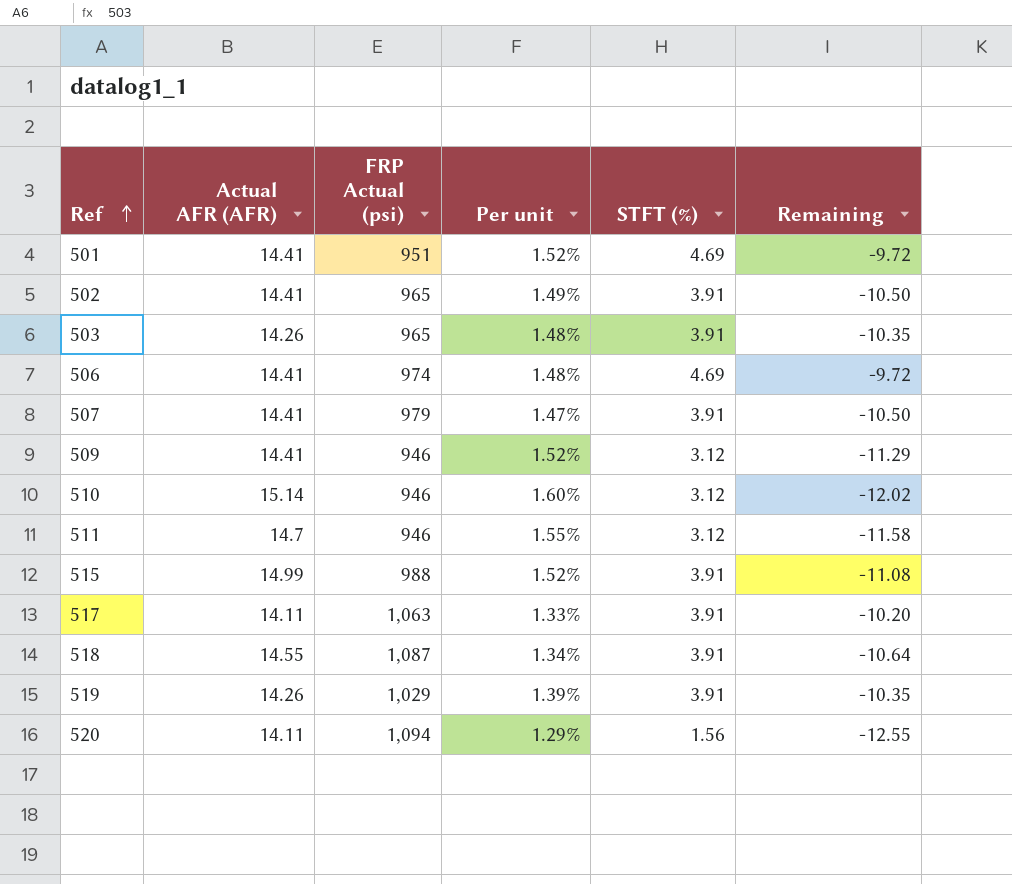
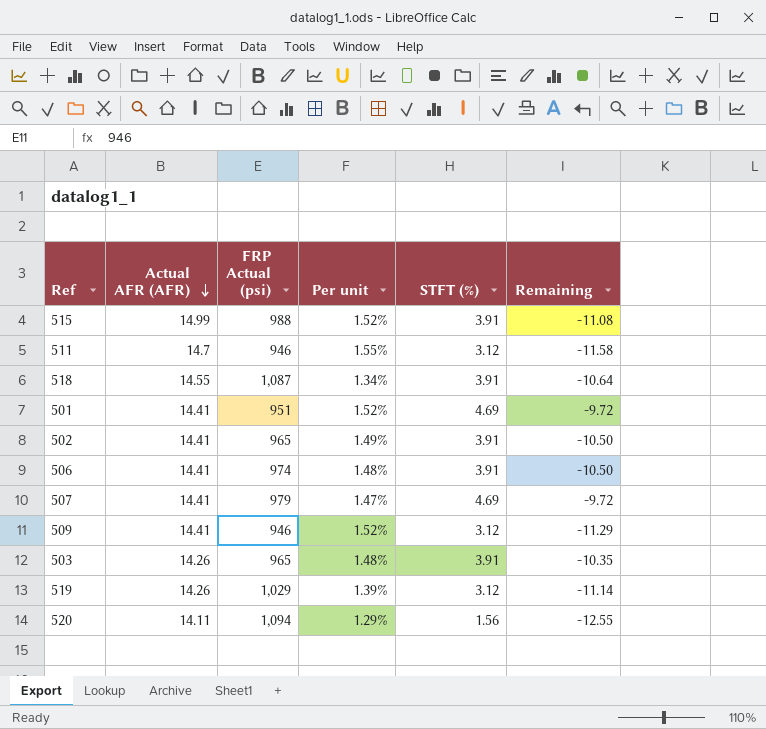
row order: Ref ascending -> Actual AFR (AFR) descending
row 510: 15.14 | 946 | 1.60% | 3.12 | -12.02 -> none
row 517: 14.11 | 1,063 | 1.33% | 3.91 | -10.20 -> none
506 | STFT (%): 4.69 -> 3.91
506 | Remaining: -9.72 -> -10.50
507 | STFT (%): 3.91 -> 4.69
507 | Remaining: -10.50 -> -9.72
519 | STFT (%): 3.91 -> 3.12
519 | Remaining: -10.35 -> -11.14

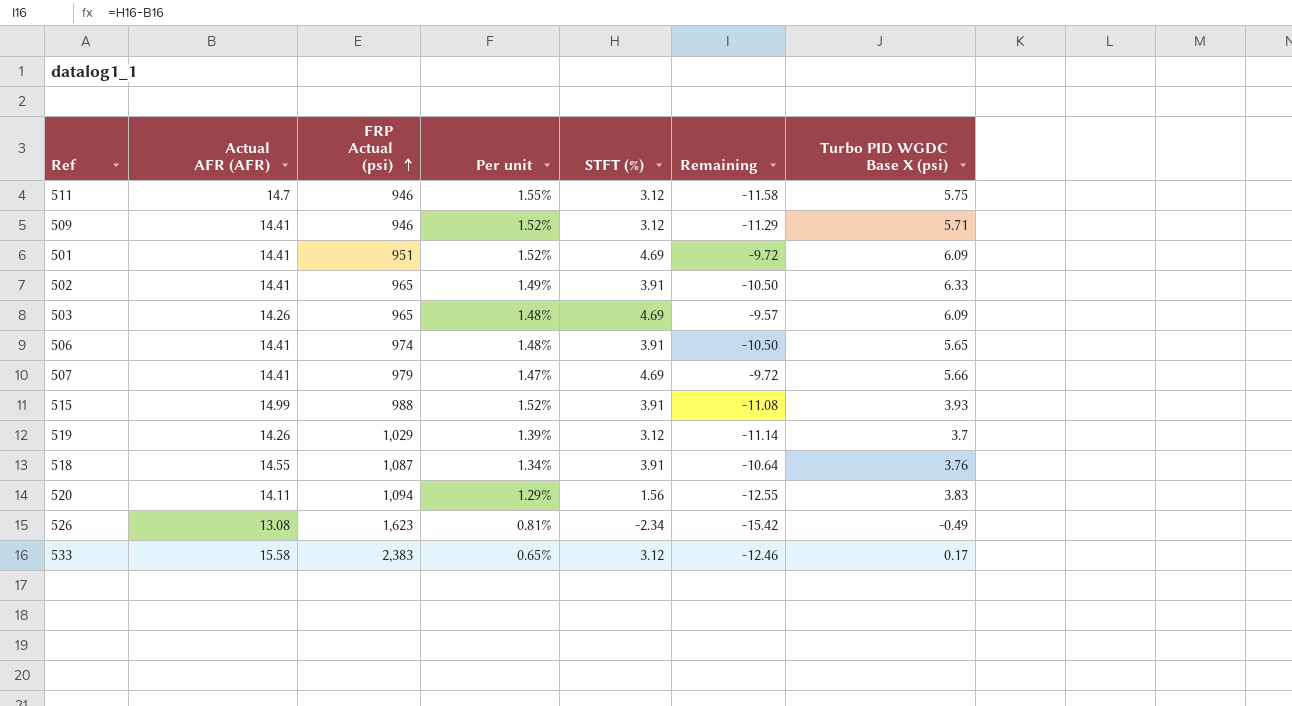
row order: Actual AFR (AFR) descending -> FRP Actual (psi) ascending
column Turbo PID WGDC Base X (psi) | position: none -> 7
503 | STFT (%): 3.91 -> 4.69
503 | Remaining: -10.35 -> -9.57
row 526: none -> 13.08 | 1,623 | 0.81% | -2.34 | -15.42 | -0.49
row 533: none -> 15.58 | 2,383 | 0.65% | 3.12 | -12.46 | 0.17

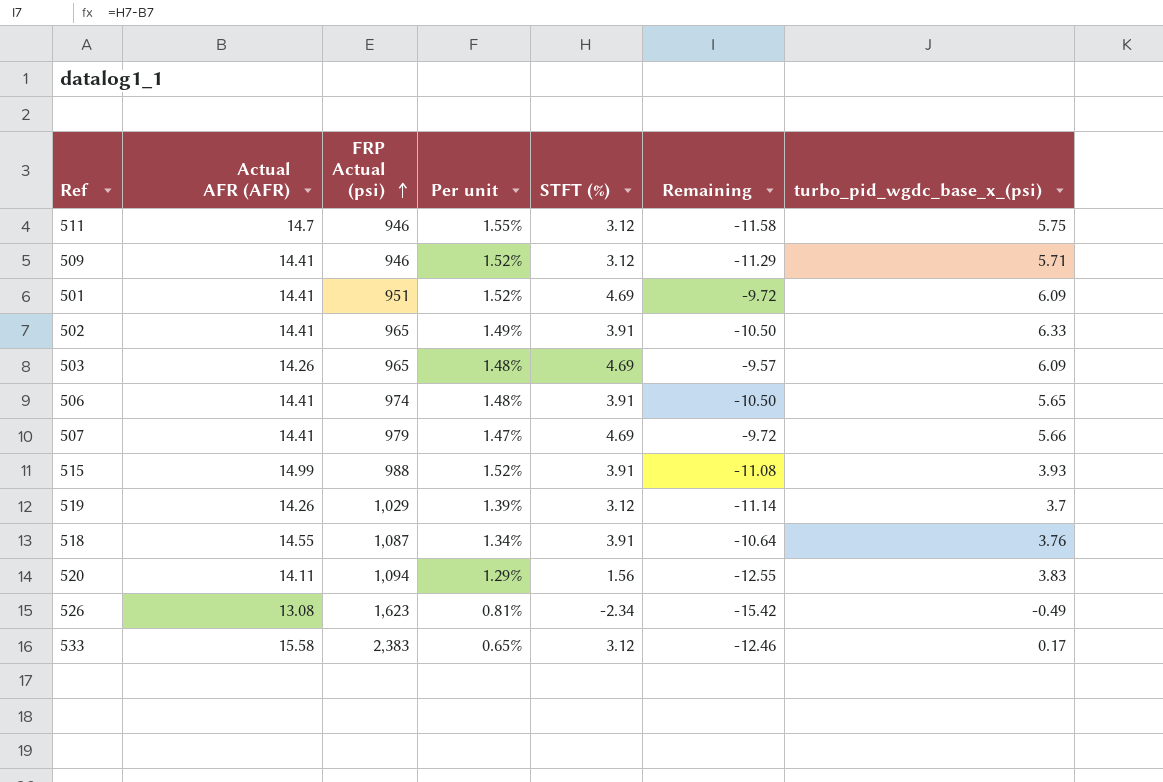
column name: Turbo PID WGDC Base X (psi) -> turbo_pid_wgdc_base_x_(psi)

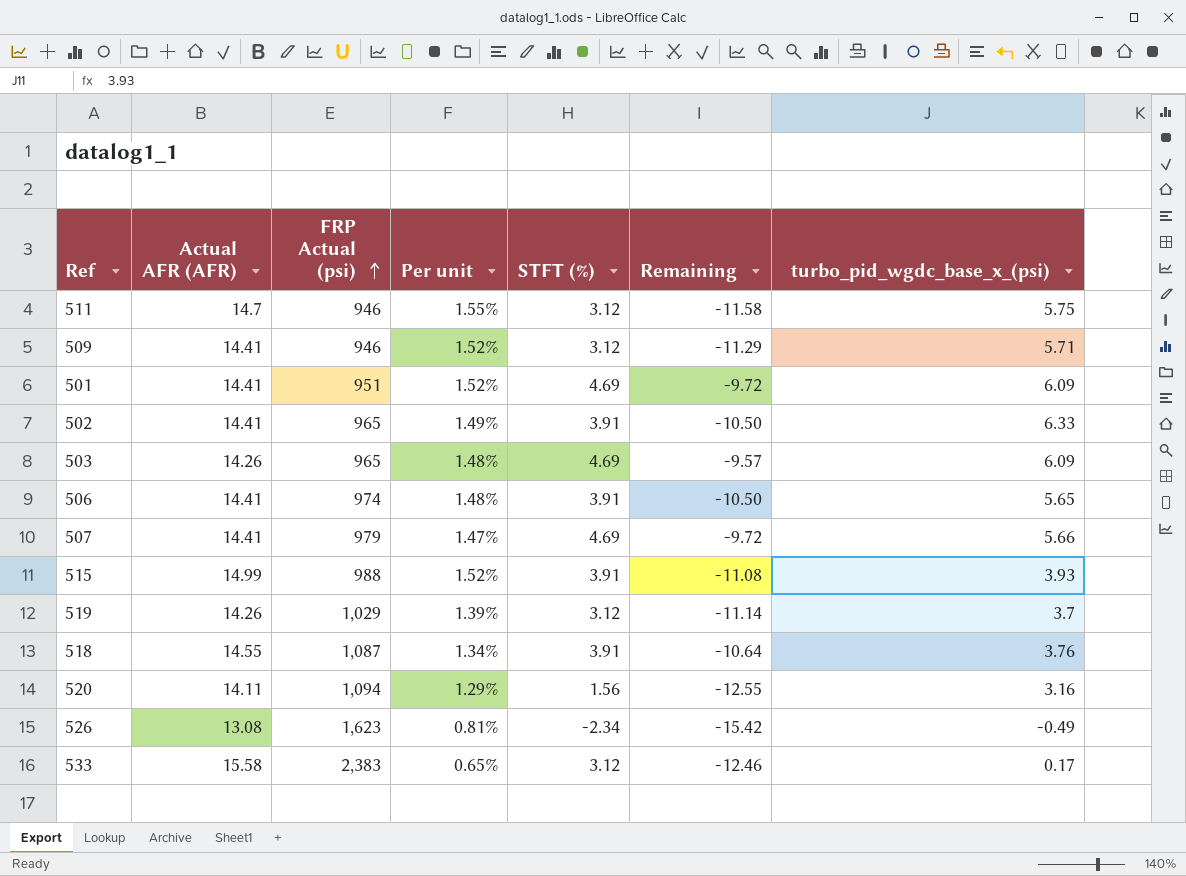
520 | turbo_pid_wgdc_base_x_(psi): 3.83 -> 3.16

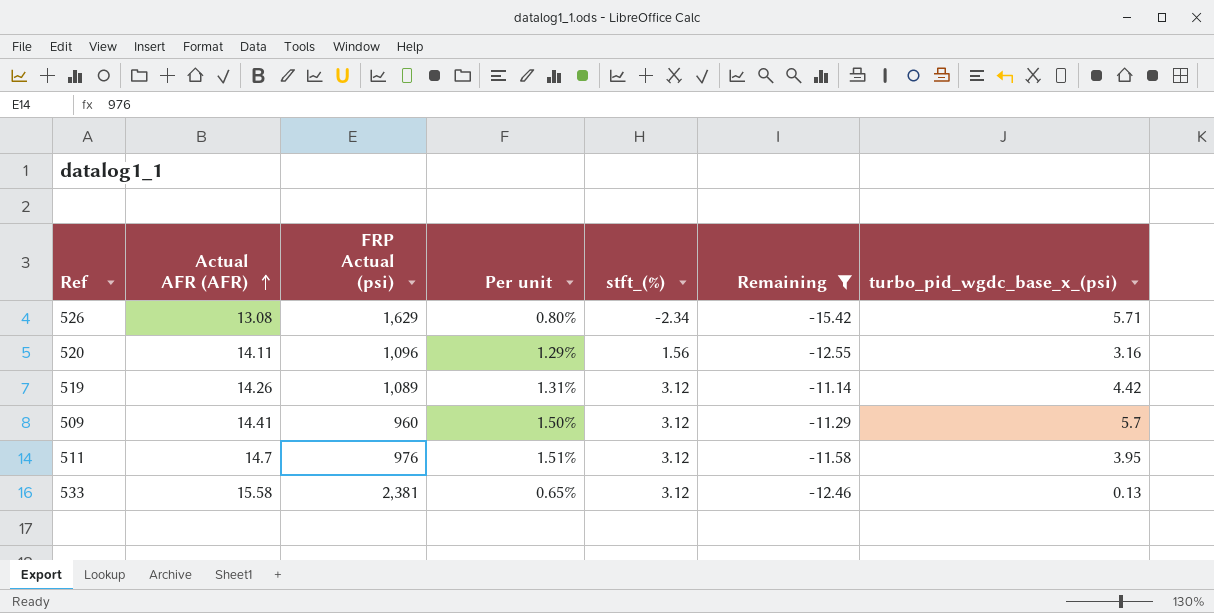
filter: none -> Remaining <= -11.14
row order: FRP Actual (psi) ascending -> Actual AFR (AFR) ascending
column name: STFT (%) -> stft_(%)
526 | FRP Actual (psi): 1,623 -> 1,629
526 | Per unit: 0.81% -> 0.80%
526 | turbo_pid_wgdc_base_x_(psi): -0.49 -> 5.71
520 | FRP Actual (psi): 1,094 -> 1,096
519 | FRP Actual (psi): 1,029 -> 1,089
519 | Per unit: 1.39% -> 1.31%
519 | turbo_pid_wgdc_base_x_(psi): 3.7 -> 4.42
509 | FRP Actual (psi): 946 -> 960
509 | Per unit: 1.52% -> 1.50%
509 | turbo_pid_wgdc_base_x_(psi): 5.71 -> 5.7
511 | FRP Actual (psi): 946 -> 976
511 | Per unit: 1.55% -> 1.51%
511 | turbo_pid_wgdc_base_x_(psi): 5.75 -> 3.95
533 | FRP Actual (psi): 2,383 -> 2,381
533 | turbo_pid_wgdc_base_x_(psi): 0.17 -> 0.13

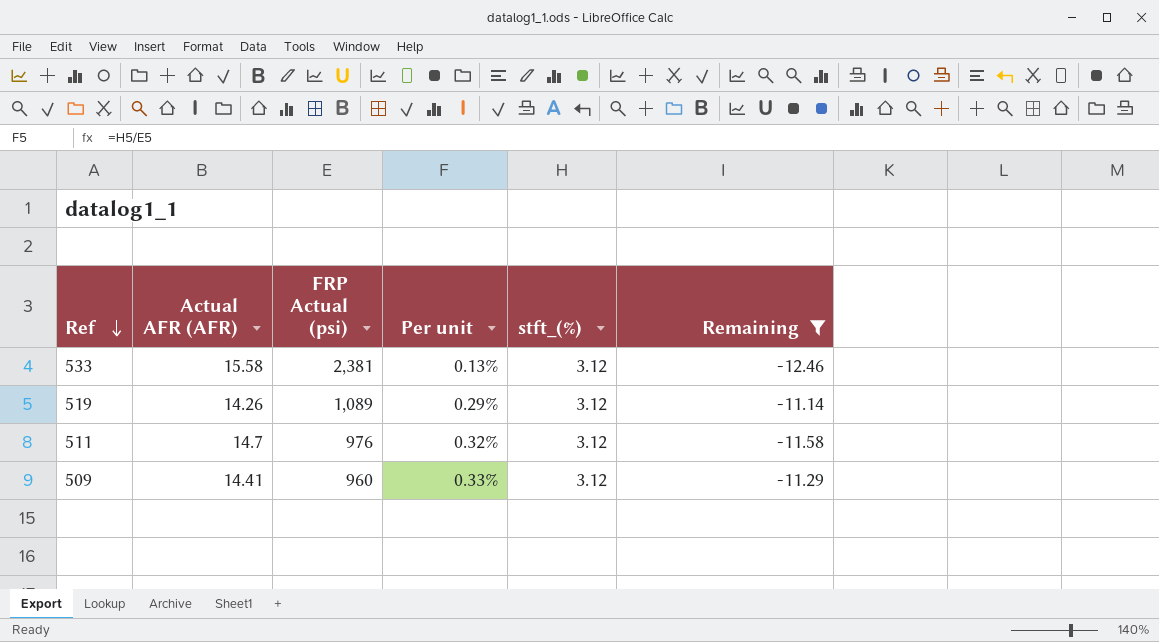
row order: Actual AFR (AFR) ascending -> Ref descending
column turbo_pid_wgdc_base_x_(psi) | position: 7 -> none
column Per unit | formula: [Actual AFR (AFR)] / [FRP Actual (psi)] -> [stft_(%)] / [FRP Actual (psi)]
row 526: 13.08 | 1,629 | 0.80% | -2.34 | -15.42 | 5.71 -> none
row 520: 14.11 | 1,096 | 1.29% | 1.56 | -12.55 | 3.16 -> none

